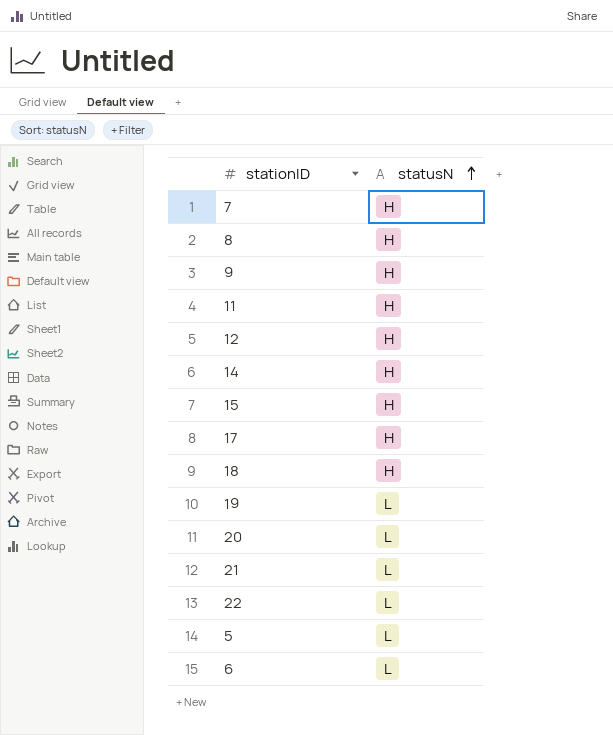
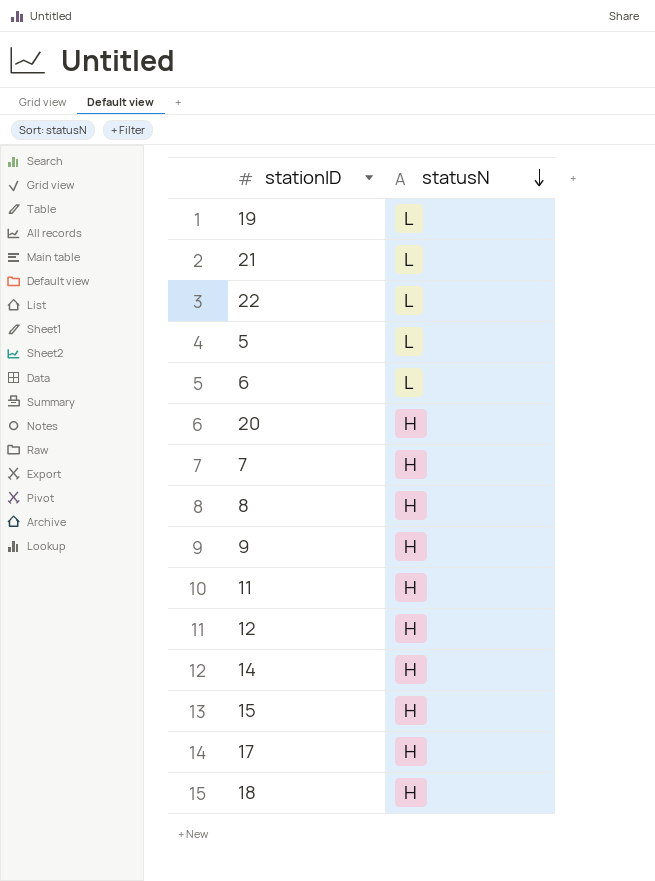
row order: statusN ascending -> statusN descending
20 | statusN: L -> H

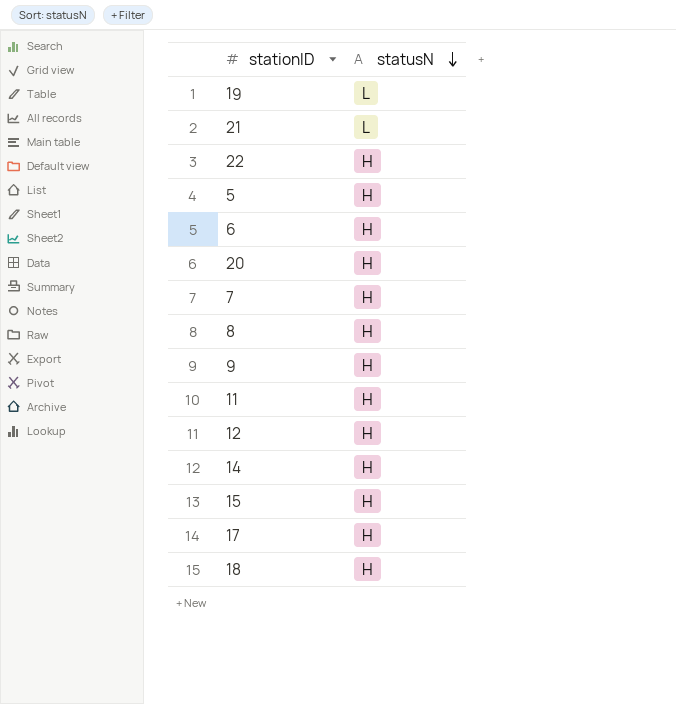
22 | statusN: L -> H
5 | statusN: L -> H
6 | statusN: L -> H

